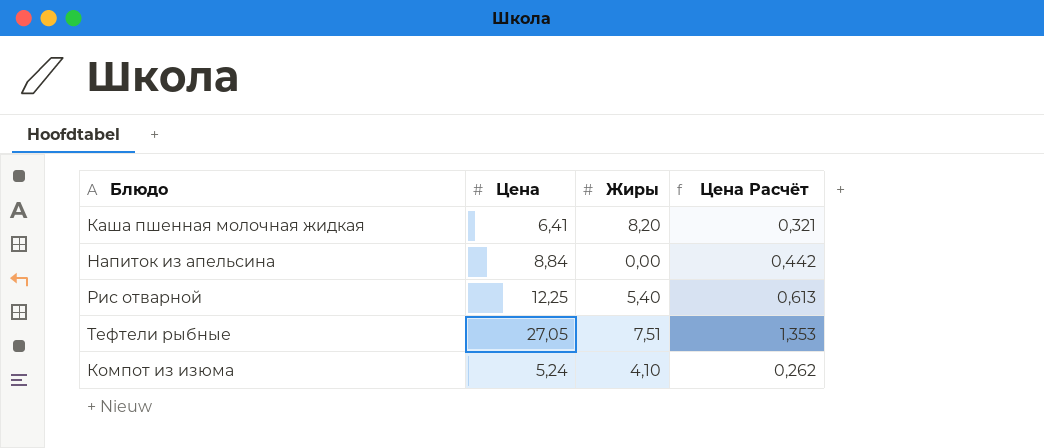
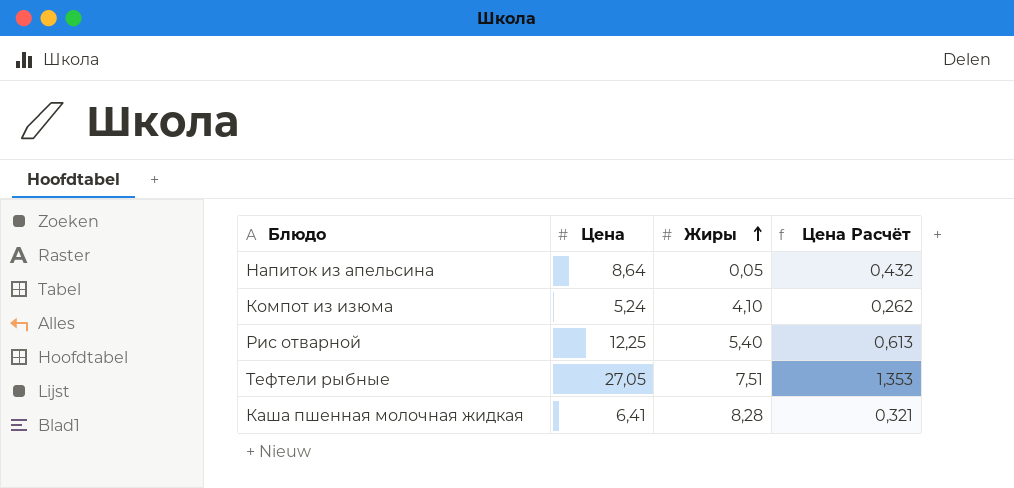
row order: none -> Жиры ascending
Напиток из апельсина | Цена: 8,84 -> 8,64
Напиток из апельсина | Жиры: 0,00 -> 0,05
Напиток из апельсина | Цена Расчёт: 0,442 -> 0,432
Каша пшенная молочная жидкая | Жиры: 8,20 -> 8,28

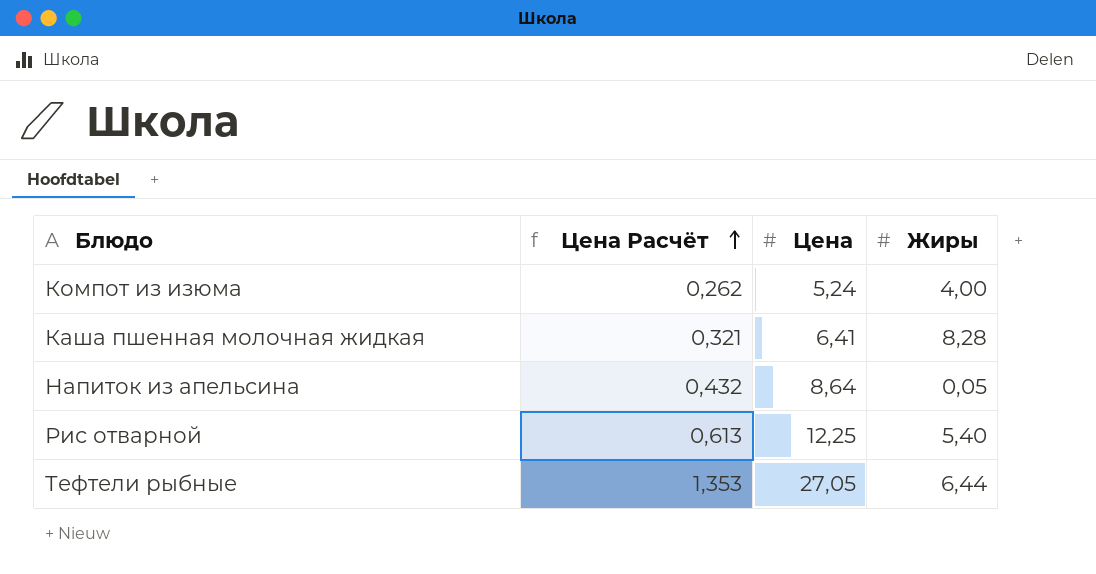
row order: Жиры ascending -> Цена Расчёт ascending
column Цена Расчёт | position: 4 -> 2
Компот из изюма | Жиры: 4,10 -> 4,00
Тефтели рыбные | Жиры: 7,51 -> 6,44

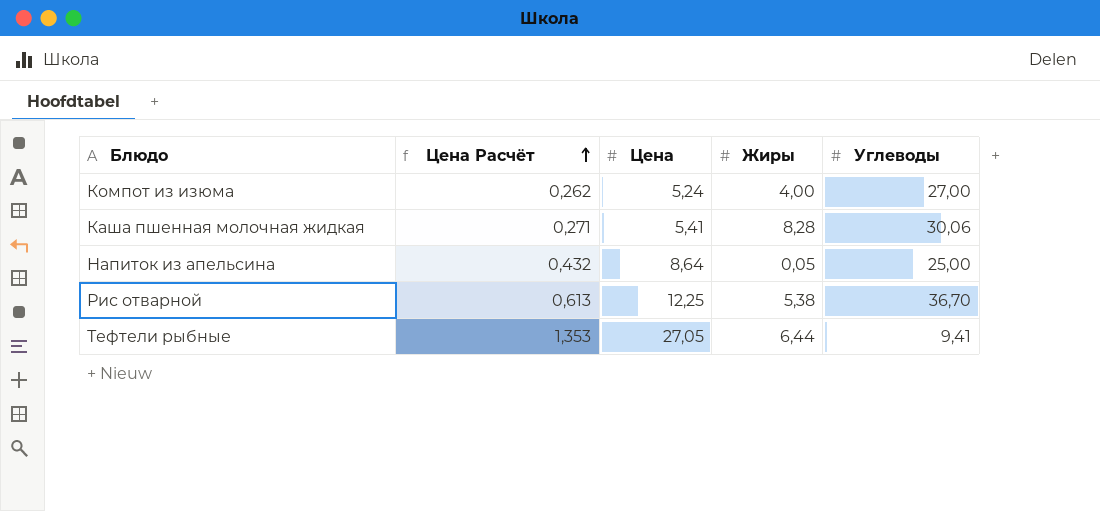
column Углеводы | position: none -> 5
Каша пшенная молочная жидкая | Цена Расчёт: 0,321 -> 0,271
Каша пшенная молочная жидкая | Цена: 6,41 -> 5,41
Рис отварной | Жиры: 5,40 -> 5,38

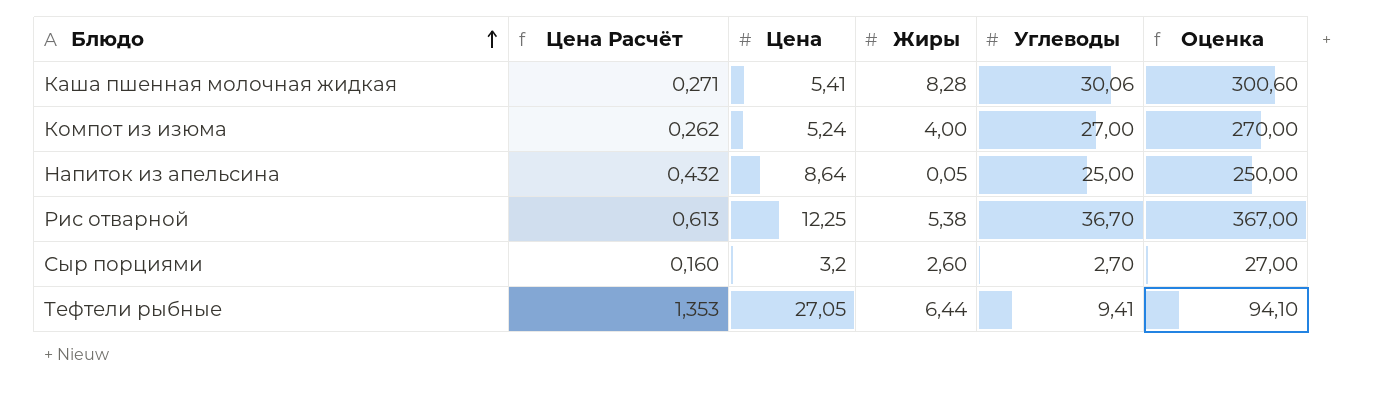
row order: Цена Расчёт ascending -> Блюдо ascending
column Оценка | formula: none -> [Углеводы] * 10
row Сыр порциями: none -> 0,160 | 3,2 | 2,60 | 2,70 | 27,00

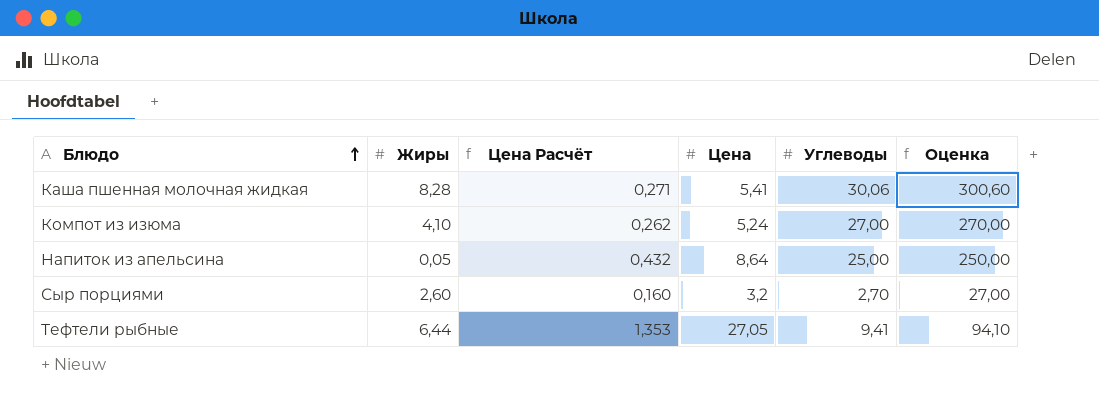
column Жиры | position: 4 -> 2
row Рис отварной: 0,613 | 12,25 | 5,38 | 36,70 | 367,00 -> none
Компот из изюма | Жиры: 4,00 -> 4,10

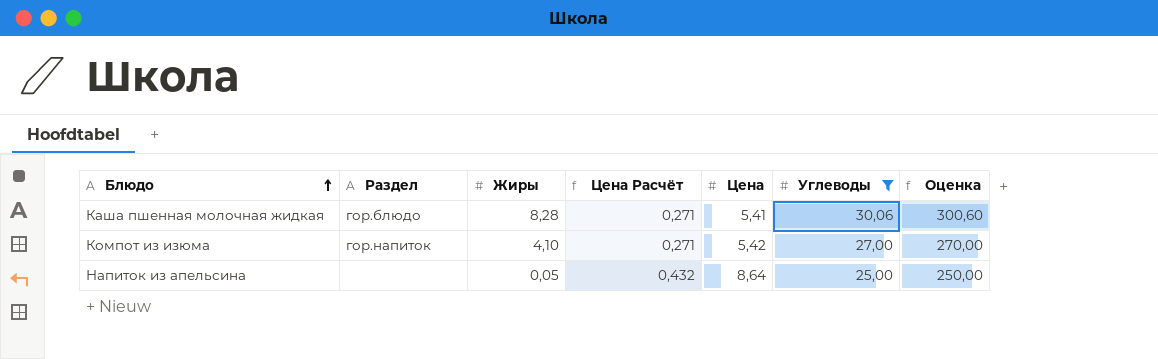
filter: none -> Углеводы >= 25,00
column Раздел | position: none -> 2
Компот из изюма | Цена Расчёт: 0,262 -> 0,271
Компот из изюма | Цена: 5,24 -> 5,42

